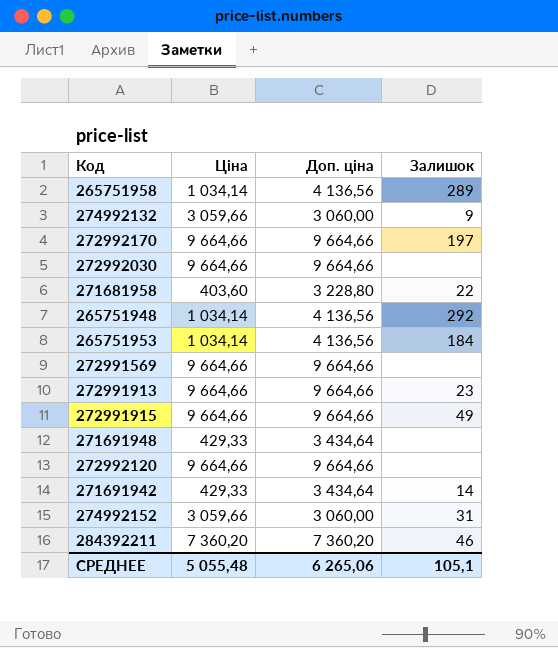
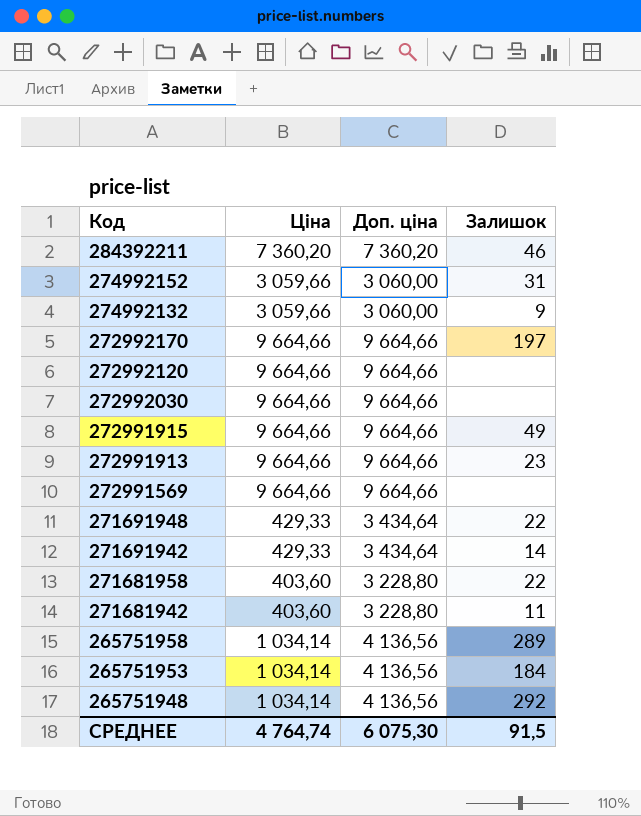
row order: none -> Код descending
271691948 | Залишок: none -> 22
row 271681942: none -> 403,60 | 3 228,80 | 11
СРЕДНЕЕ | Ціна: 5 055,48 -> 4 764,74
СРЕДНЕЕ | Доп. ціна: 6 265,06 -> 6 075,30
СРЕДНЕЕ | Залишок: 105,1 -> 91,5

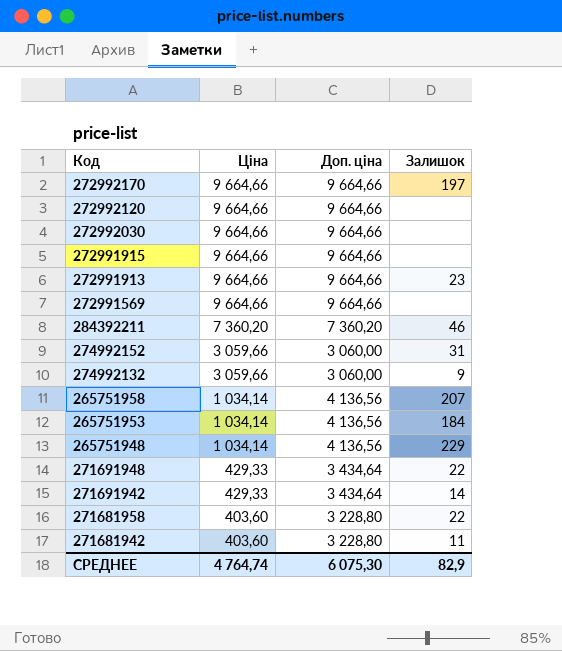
row order: Код descending -> Ціна descending
272991915 | Залишок: 49 -> none
265751958 | Залишок: 289 -> 207
265751948 | Залишок: 292 -> 229
СРЕДНЕЕ | Залишок: 91,5 -> 82,9

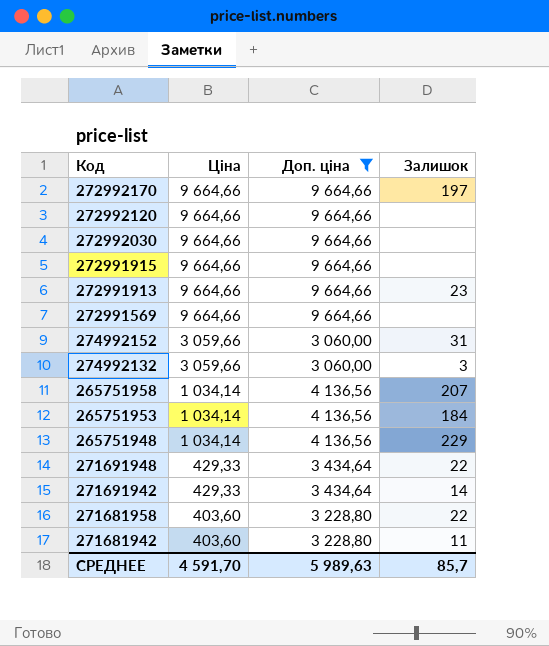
filter: none -> Доп. ціна != 7 360,20
274992132 | Залишок: 9 -> 3
СРЕДНЕЕ | Ціна: 4 764,74 -> 4 591,70
СРЕДНЕЕ | Доп. ціна: 6 075,30 -> 5 989,63
СРЕДНЕЕ | Залишок: 82,9 -> 85,7

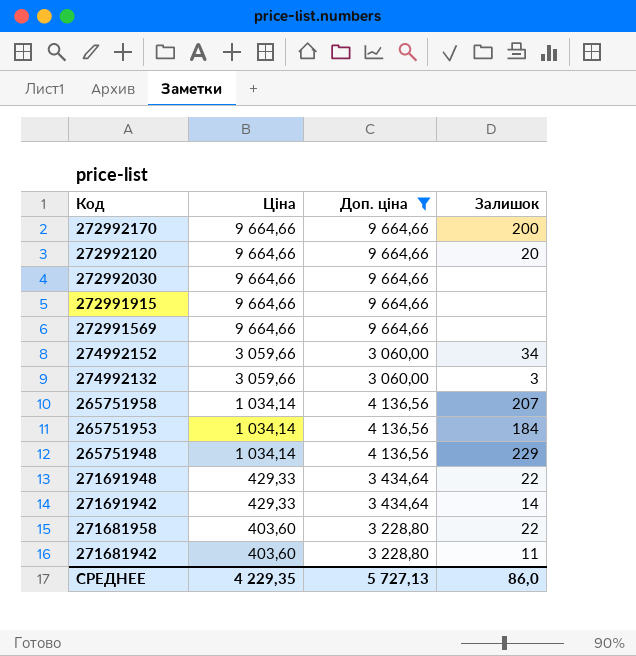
row 272991913: 9 664,66 | 9 664,66 | 23 -> none
272992170 | Залишок: 197 -> 200
272992120 | Залишок: none -> 20
274992152 | Залишок: 31 -> 34
СРЕДНЕЕ | Ціна: 4 591,70 -> 4 229,35
СРЕДНЕЕ | Доп. ціна: 5 989,63 -> 5 727,13
СРЕДНЕЕ | Залишок: 85,7 -> 86,0

